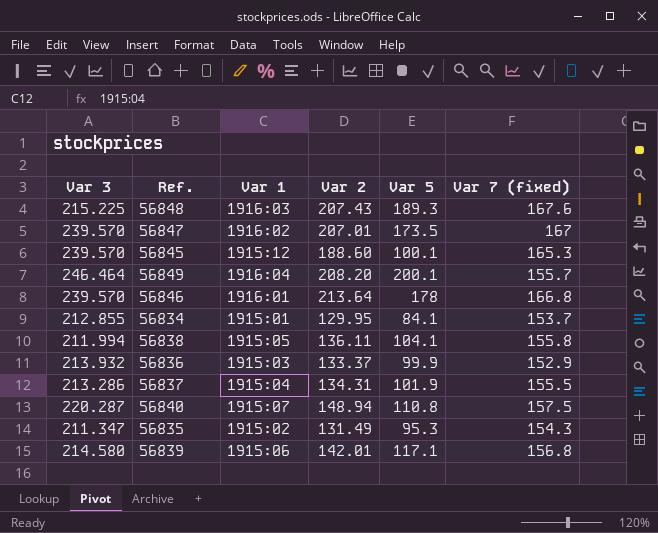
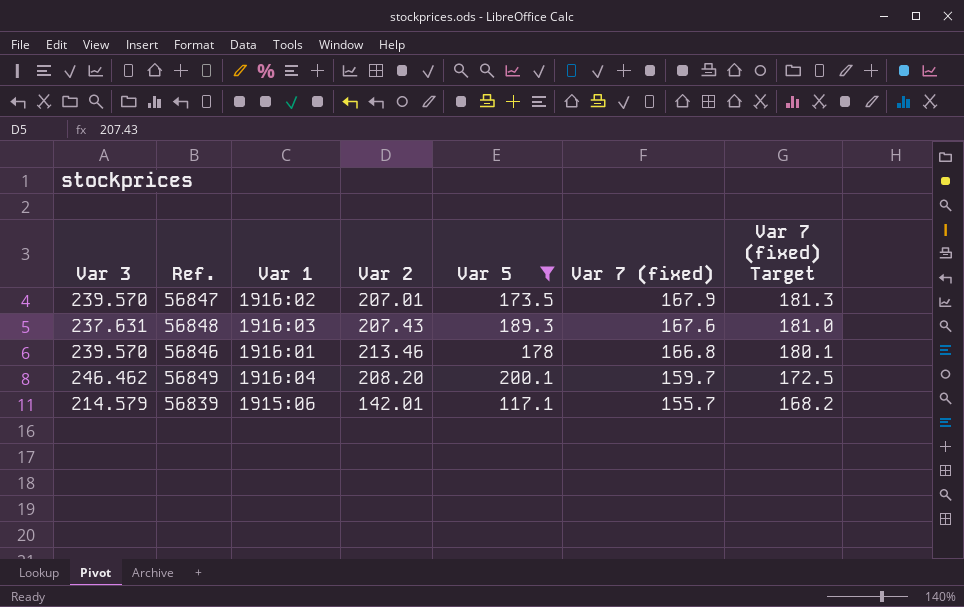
filter: none -> Var 5 >= 117.1
row order: none -> Var 7 (fixed) descending
column Var 7 (fixed) Target | formula: none -> [Var 7 (fixed)] * 1.08
56847 | Var 7 (fixed): 167 -> 167.9
56848 | Var 3: 215.225 -> 237.631
56846 | Var 2: 213.64 -> 213.46
56849 | Var 3: 246.464 -> 246.462
56849 | Var 7 (fixed): 155.7 -> 159.7
56839 | Var 3: 214.580 -> 214.579
56839 | Var 7 (fixed): 156.8 -> 155.7

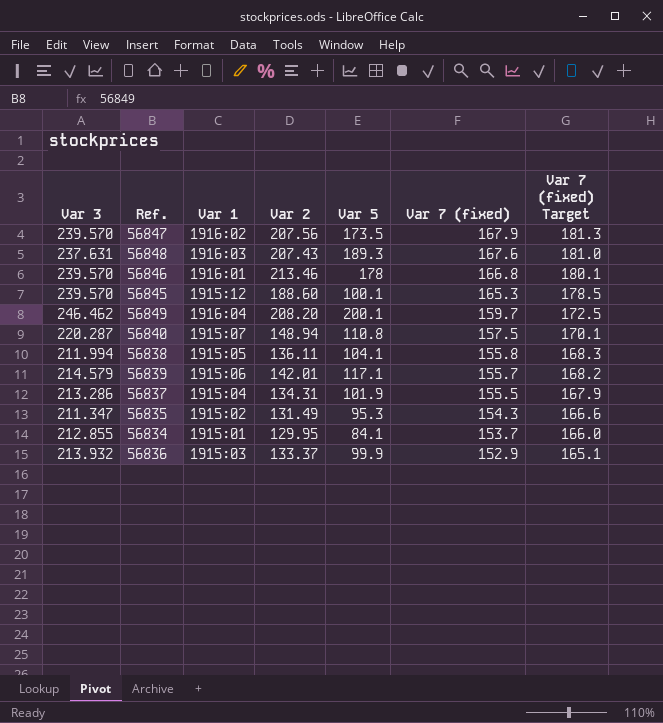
filter: Var 5 >= 117.1 -> none
56847 | Var 2: 207.01 -> 207.56

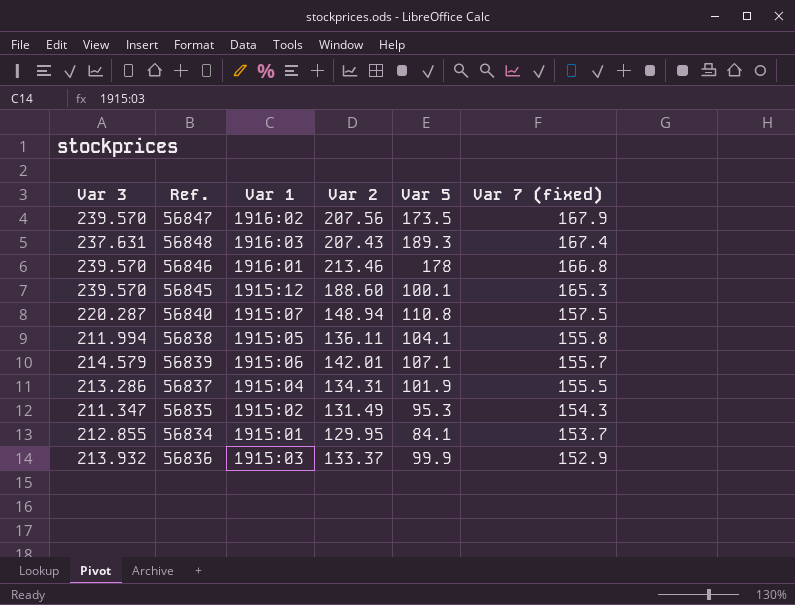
column Var 7 (fixed) Target | formula: [Var 7 (fixed)] * 1.08 -> none
row 56849: 246.462 | 1916:04 | 208.20 | 200.1 | 159.7 | 172.5 -> none
56848 | Var 7 (fixed): 167.6 -> 167.4
56839 | Var 5: 117.1 -> 107.1

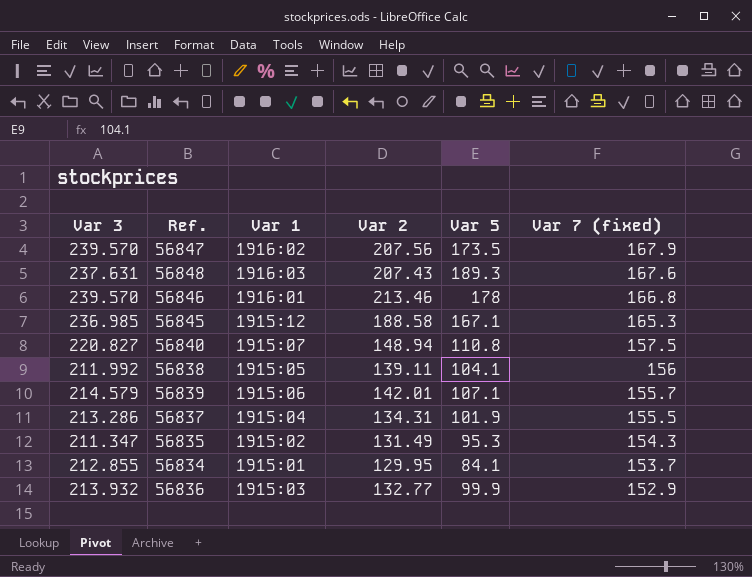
56848 | Var 7 (fixed): 167.4 -> 167.6
56845 | Var 3: 239.570 -> 236.985
56845 | Var 2: 188.60 -> 188.58
56845 | Var 5: 100.1 -> 167.1
56840 | Var 3: 220.287 -> 220.827
56838 | Var 3: 211.994 -> 211.992
56838 | Var 2: 136.11 -> 139.11
56838 | Var 7 (fixed): 155.8 -> 156
56836 | Var 2: 133.37 -> 132.77

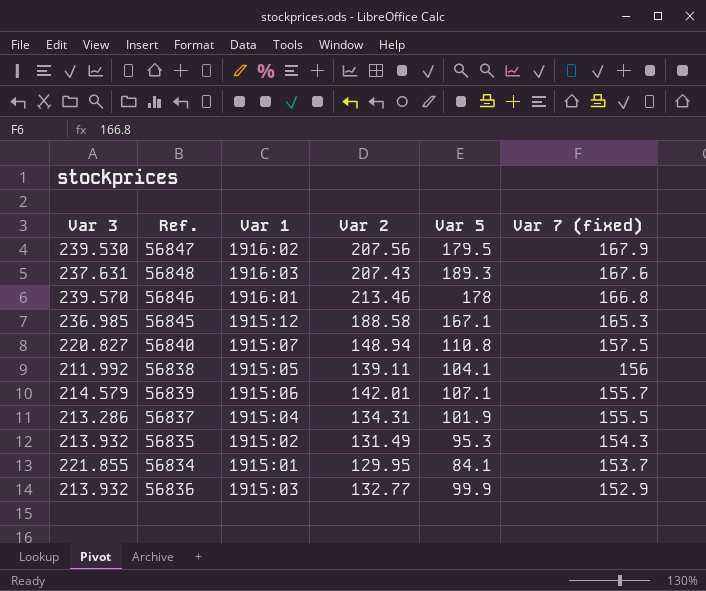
56847 | Var 3: 239.570 -> 239.530
56847 | Var 5: 173.5 -> 179.5
56835 | Var 3: 211.347 -> 213.932
56834 | Var 3: 212.855 -> 221.855

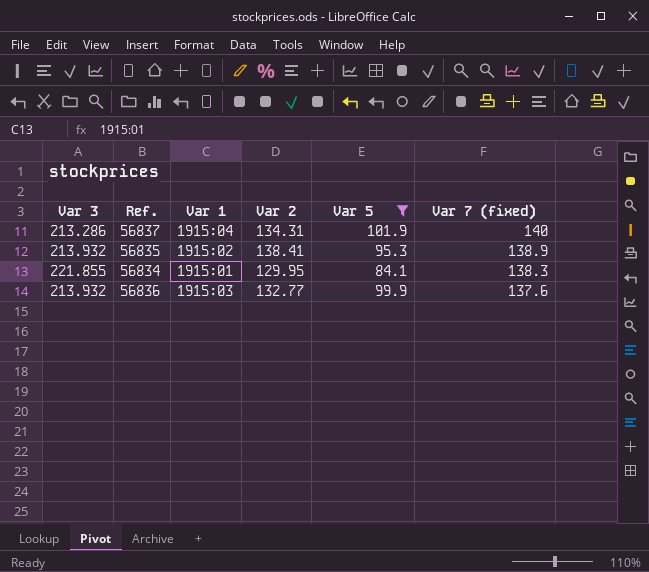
filter: none -> Var 5 <= 101.9
56837 | Var 7 (fixed): 155.5 -> 140
56835 | Var 2: 131.49 -> 138.41
56835 | Var 7 (fixed): 154.3 -> 138.9
56834 | Var 7 (fixed): 153.7 -> 138.3
56836 | Var 7 (fixed): 152.9 -> 137.6

